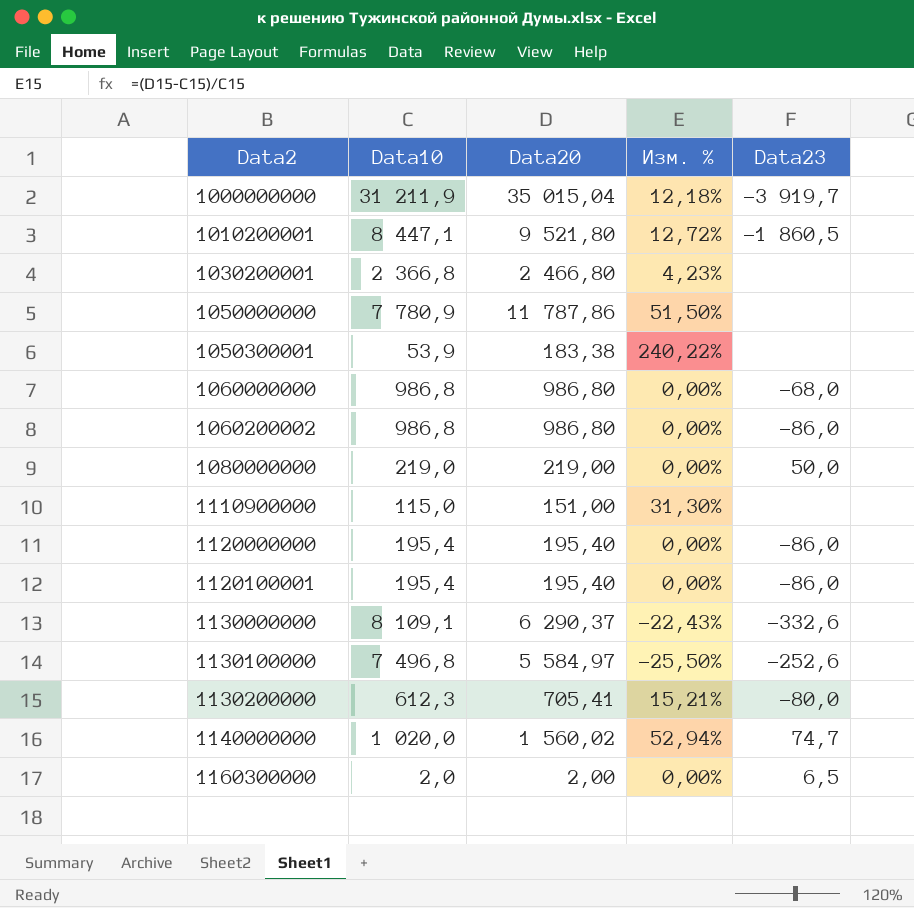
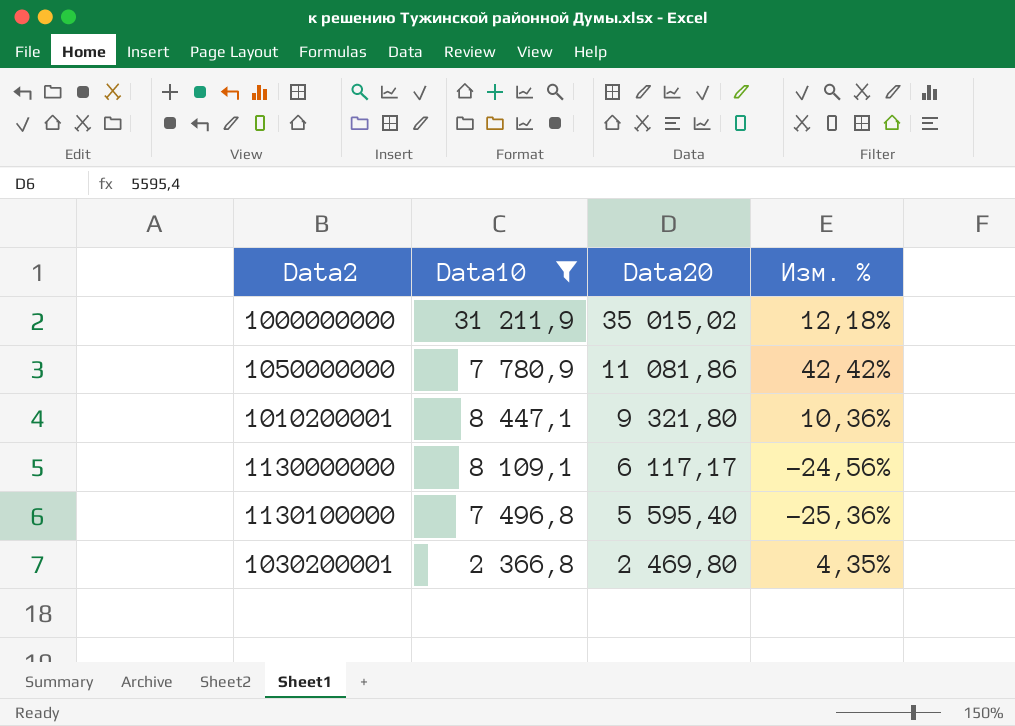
filter: none -> Data10 >= 2 366,8
row order: Data2 ascending -> Data20 descending
column Data23 | position: 5 -> none
1000000000 | Data20: 35 015,04 -> 35 015,02
1050000000 | Data20: 11 787,86 -> 11 081,86
1050000000 | Изм. %: 51,50% -> 42,42%
1010200001 | Data20: 9 521,80 -> 9 321,80
1010200001 | Изм. %: 12,72% -> 10,36%
1130000000 | Data20: 6 290,37 -> 6 117,17
1130000000 | Изм. %: -22,43% -> -24,56%
1130100000 | Data20: 5 584,97 -> 5 595,40
1130100000 | Изм. %: -25,50% -> -25,36%
1030200001 | Data20: 2 466,80 -> 2 469,80
1030200001 | Изм. %: 4,23% -> 4,35%

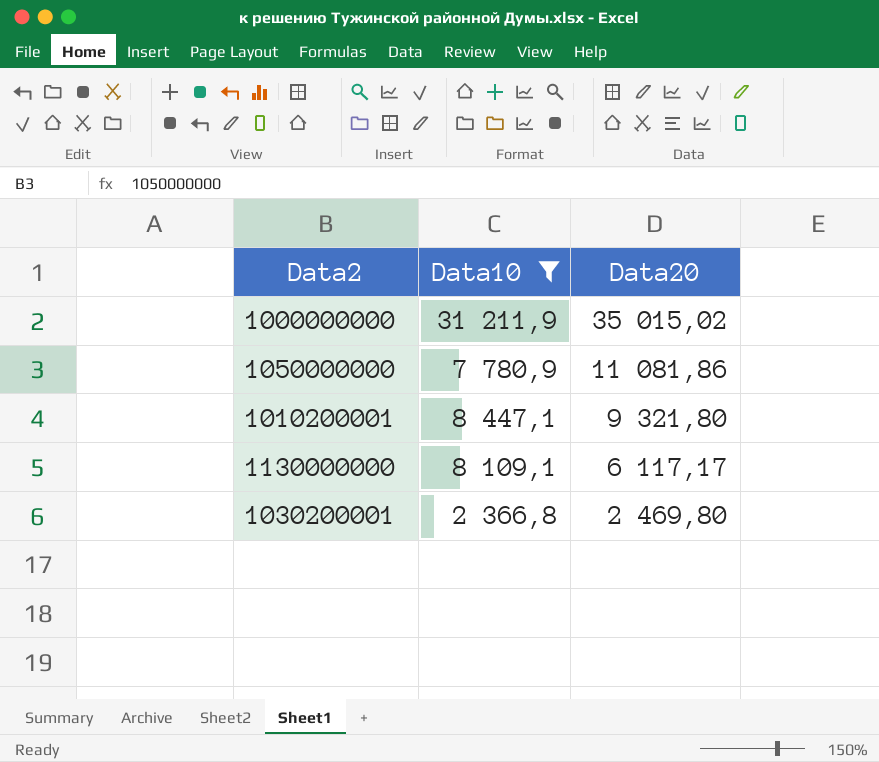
column Изм. % | formula: ([Data20] - [Data10]) / [Data10] -> none
row 1130100000: 7 496,8 | 5 595,40 | -25,36% -> none

